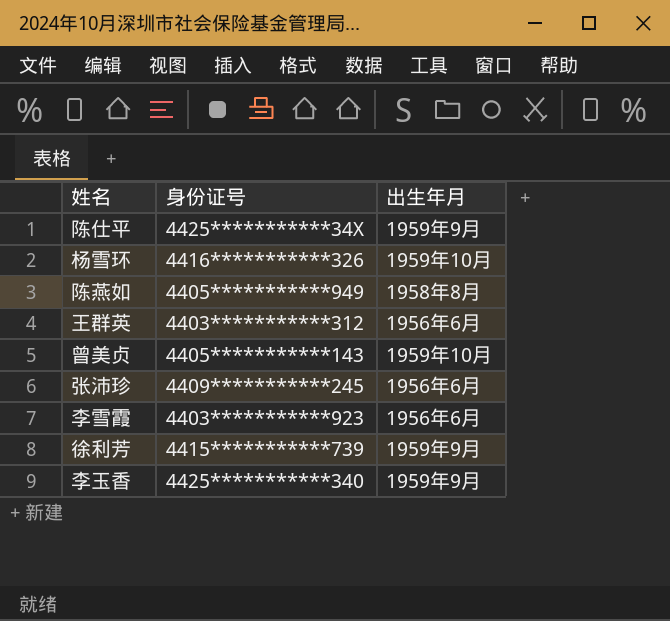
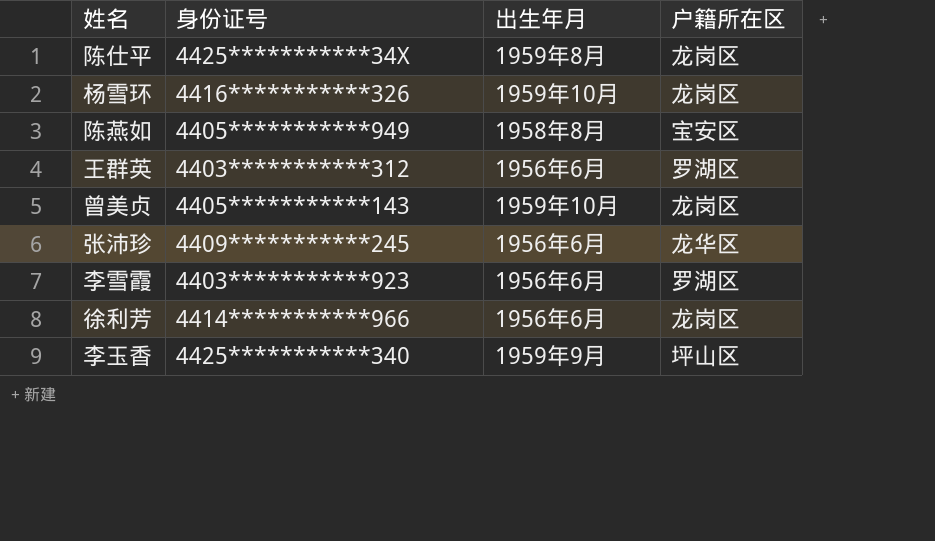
column 户籍所在区 | position: none -> 4
陈仕平 | 出生年月: 1959年9月 -> 1959年8月
徐利芳 | 身份证号: 4415***********739 -> 4414***********966
徐利芳 | 出生年月: 1959年9月 -> 1956年6月

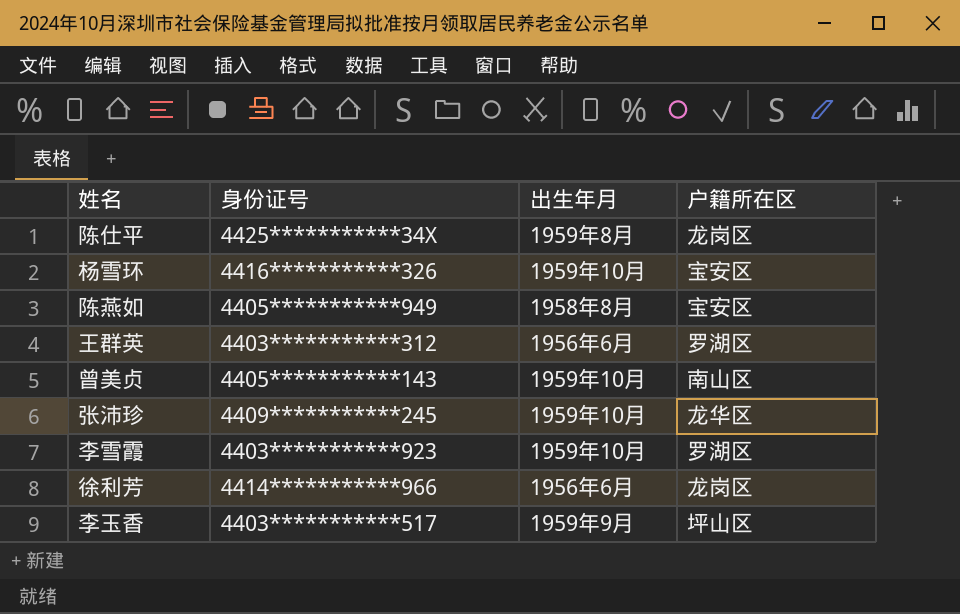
杨雪环 | 户籍所在区: 龙岗区 -> 宝安区
曾美贞 | 户籍所在区: 龙岗区 -> 南山区
张沛珍 | 出生年月: 1956年6月 -> 1959年10月
李雪霞 | 出生年月: 1956年6月 -> 1959年10月
李玉香 | 身份证号: 4425***********340 -> 4403***********517

